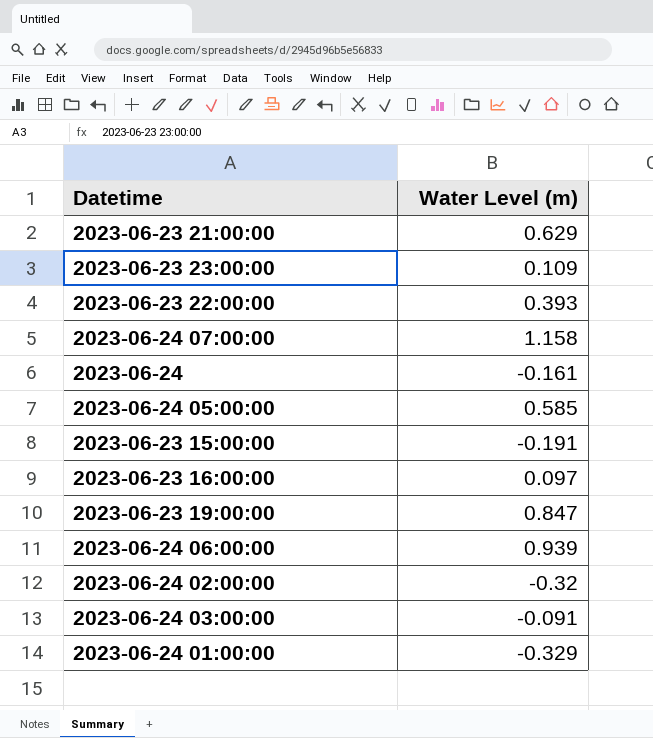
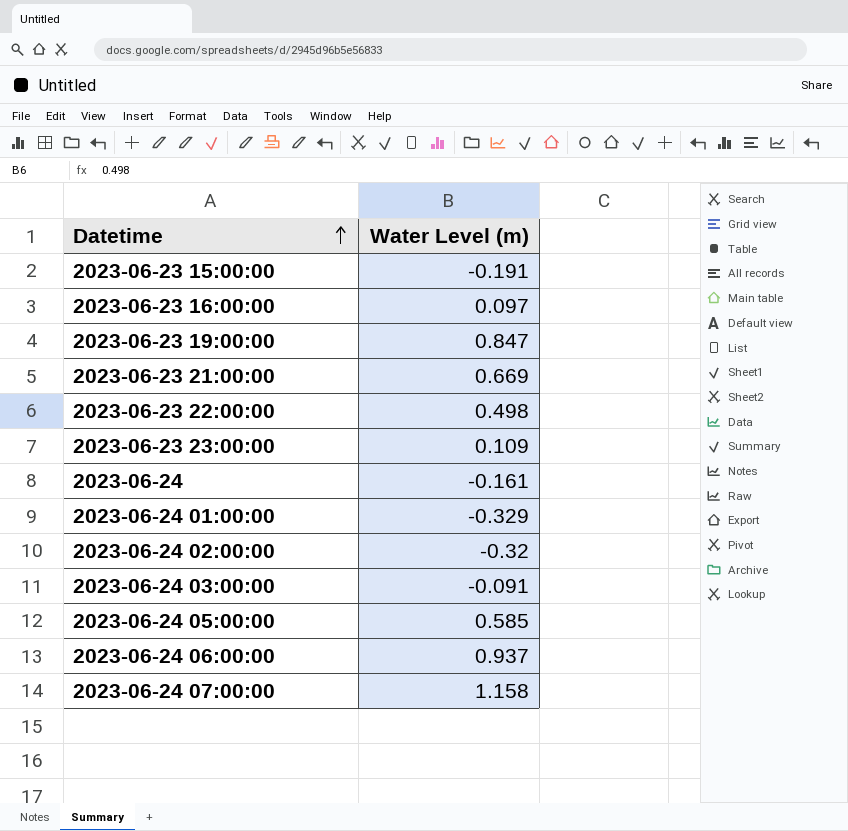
row order: none -> Datetime ascending
2023-06-23 21:00:00 | Water Level (m): 0.629 -> 0.669
2023-06-23 22:00:00 | Water Level (m): 0.393 -> 0.498
2023-06-24 06:00:00 | Water Level (m): 0.939 -> 0.937

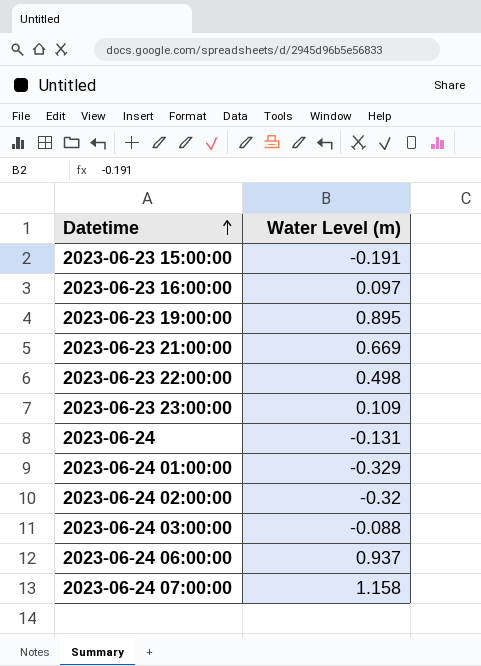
row 2023-06-24 05:00:00: 0.585 -> none
2023-06-23 19:00:00 | Water Level (m): 0.847 -> 0.895
2023-06-24 | Water Level (m): -0.161 -> -0.131
2023-06-24 03:00:00 | Water Level (m): -0.091 -> -0.088

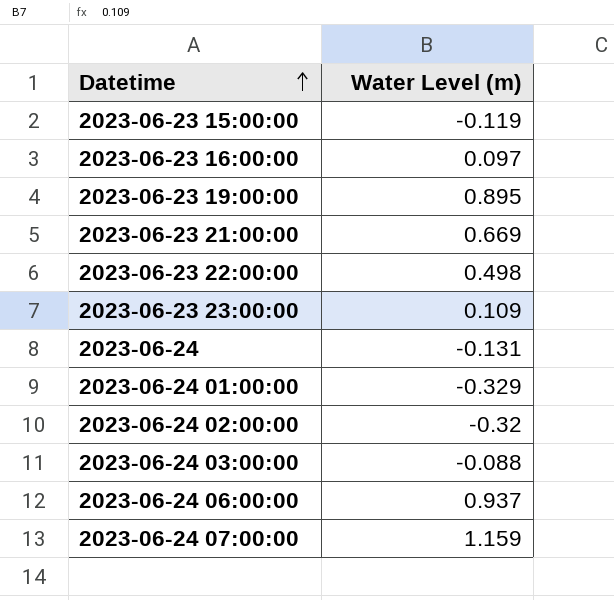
2023-06-23 15:00:00 | Water Level (m): -0.191 -> -0.119
2023-06-24 07:00:00 | Water Level (m): 1.158 -> 1.159

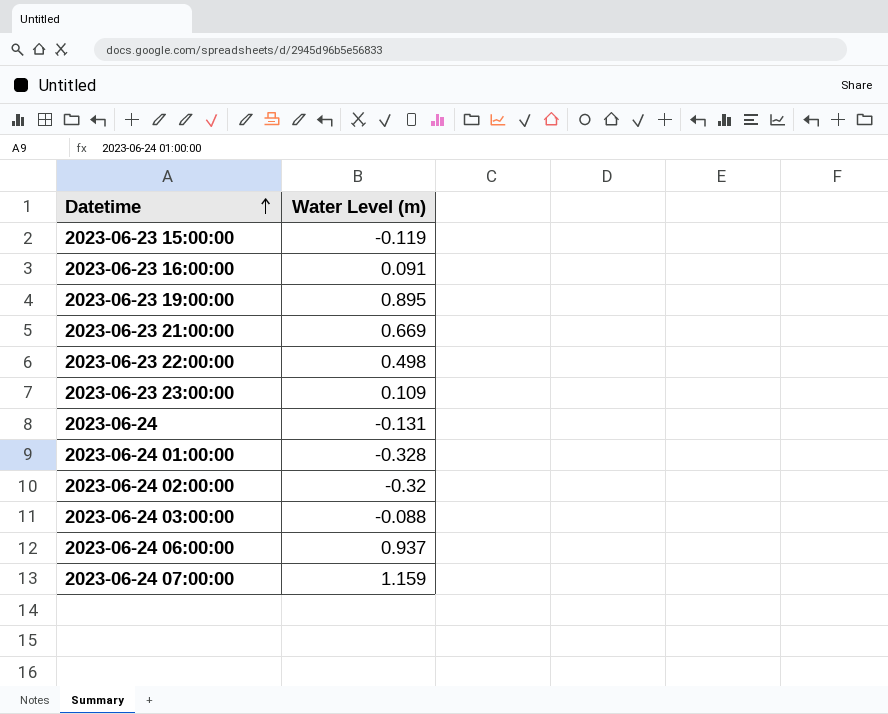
2023-06-23 16:00:00 | Water Level (m): 0.097 -> 0.091
2023-06-24 01:00:00 | Water Level (m): -0.329 -> -0.328

